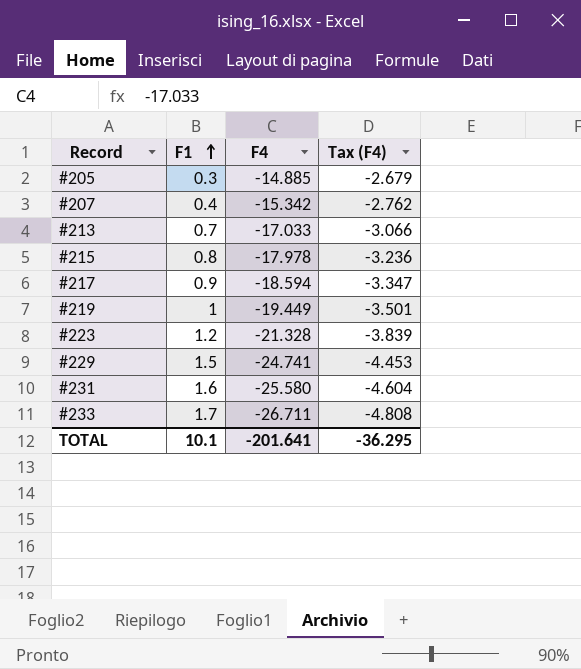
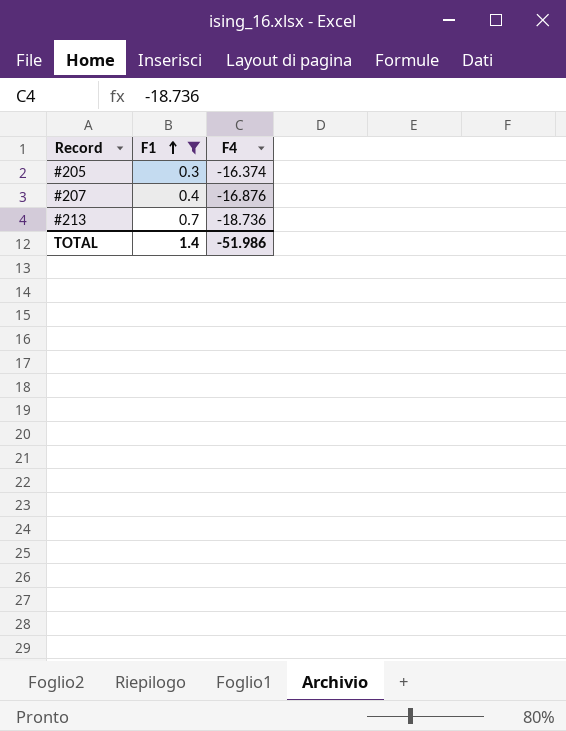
filter: none -> F1 <= 0.7
column Tax (F4) | formula: [F4] * 0.18 -> none
#205 | F4: -14.885 -> -16.374
#207 | F4: -15.342 -> -16.876
#213 | F4: -17.033 -> -18.736
TOTAL | F1: 10.1 -> 1.4
TOTAL | F4: -201.641 -> -51.986

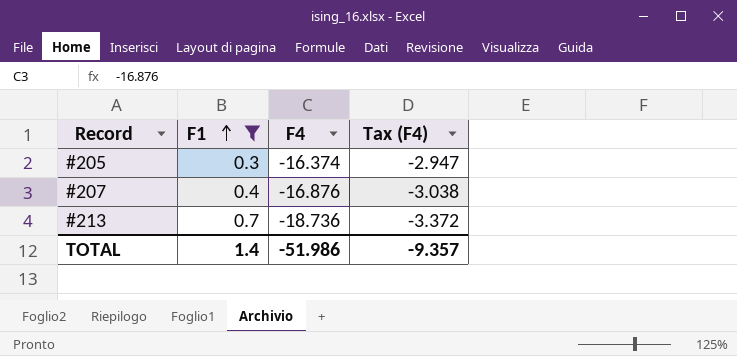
column Tax (F4) | formula: none -> [F4] * 0.18

